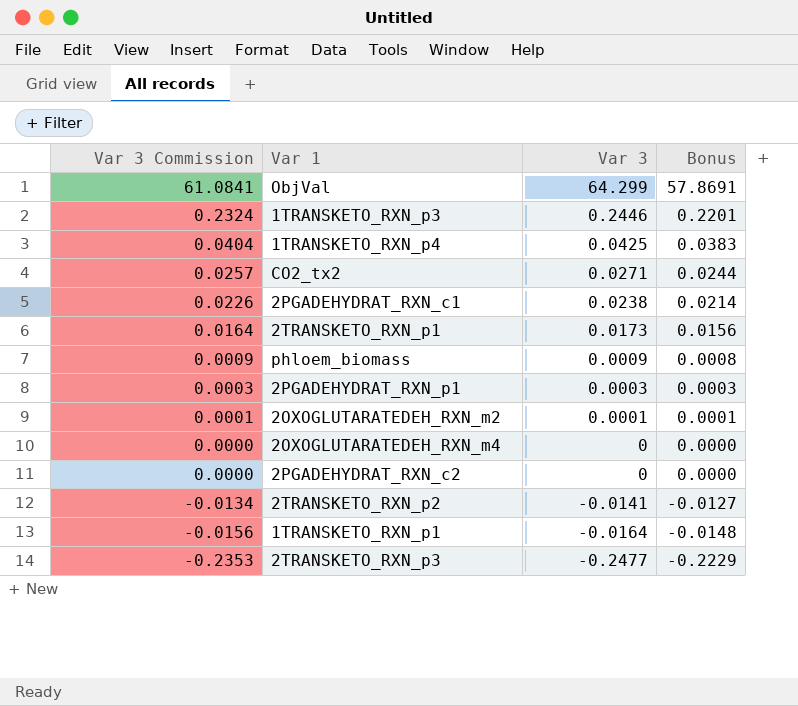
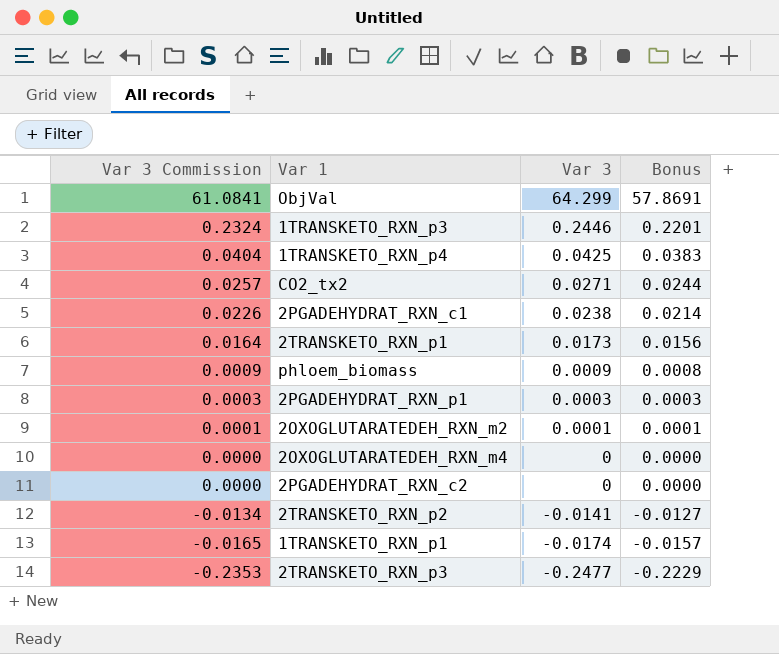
1TRANSKETO_RXN_p1 | Var 3 Commission: -0.0156 -> -0.0165
1TRANSKETO_RXN_p1 | Var 3: -0.0164 -> -0.0174
1TRANSKETO_RXN_p1 | Bonus: -0.0148 -> -0.0157

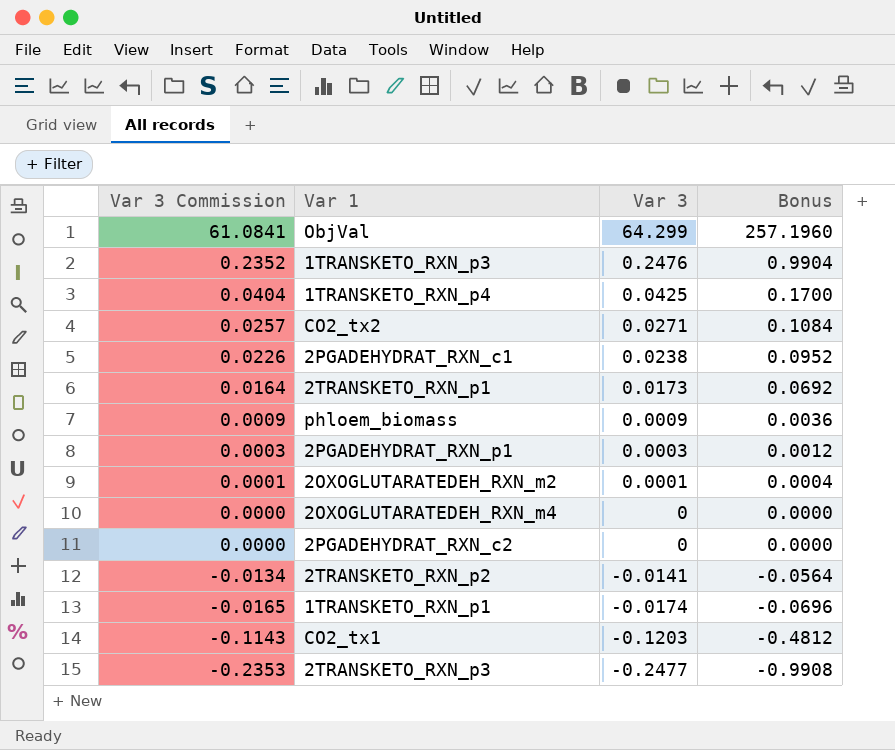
column Bonus | formula: [Var 3] * 0.9 -> [Var 3] * 4
1TRANSKETO_RXN_p3 | Var 3 Commission: 0.2324 -> 0.2352
1TRANSKETO_RXN_p3 | Var 3: 0.2446 -> 0.2476
row CO2_tx1: none -> -0.1143 | -0.1203 | -0.4812

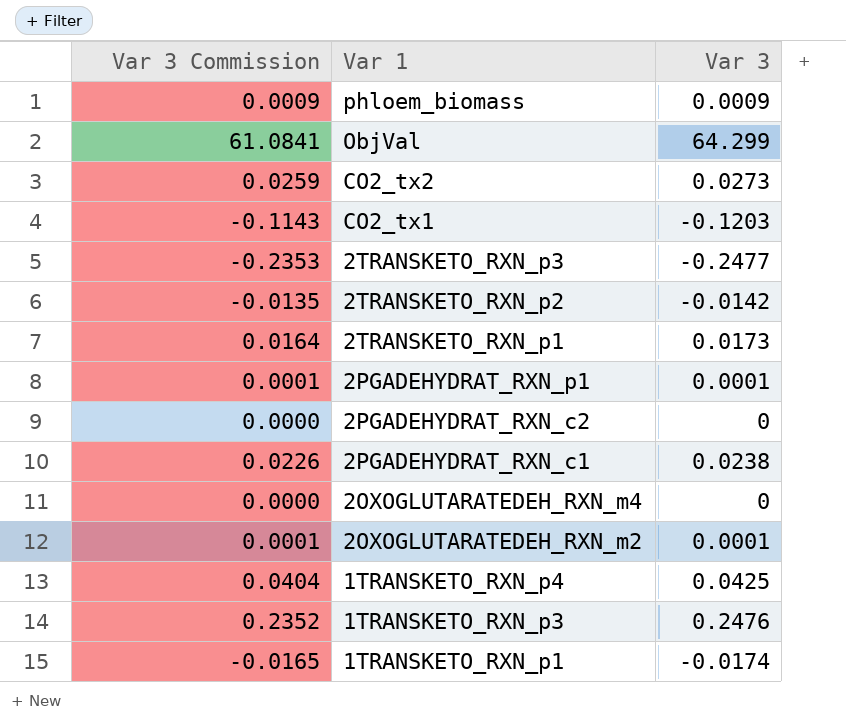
row order: Var 3 Commission descending -> Var 1 descending
column Bonus | formula: [Var 3] * 4 -> none
CO2_tx2 | Var 3 Commission: 0.0257 -> 0.0259
CO2_tx2 | Var 3: 0.0271 -> 0.0273
2TRANSKETO_RXN_p2 | Var 3 Commission: -0.0134 -> -0.0135
2TRANSKETO_RXN_p2 | Var 3: -0.0141 -> -0.0142
2PGADEHYDRAT_RXN_p1 | Var 3 Commission: 0.0003 -> 0.0001
2PGADEHYDRAT_RXN_p1 | Var 3: 0.0003 -> 0.0001

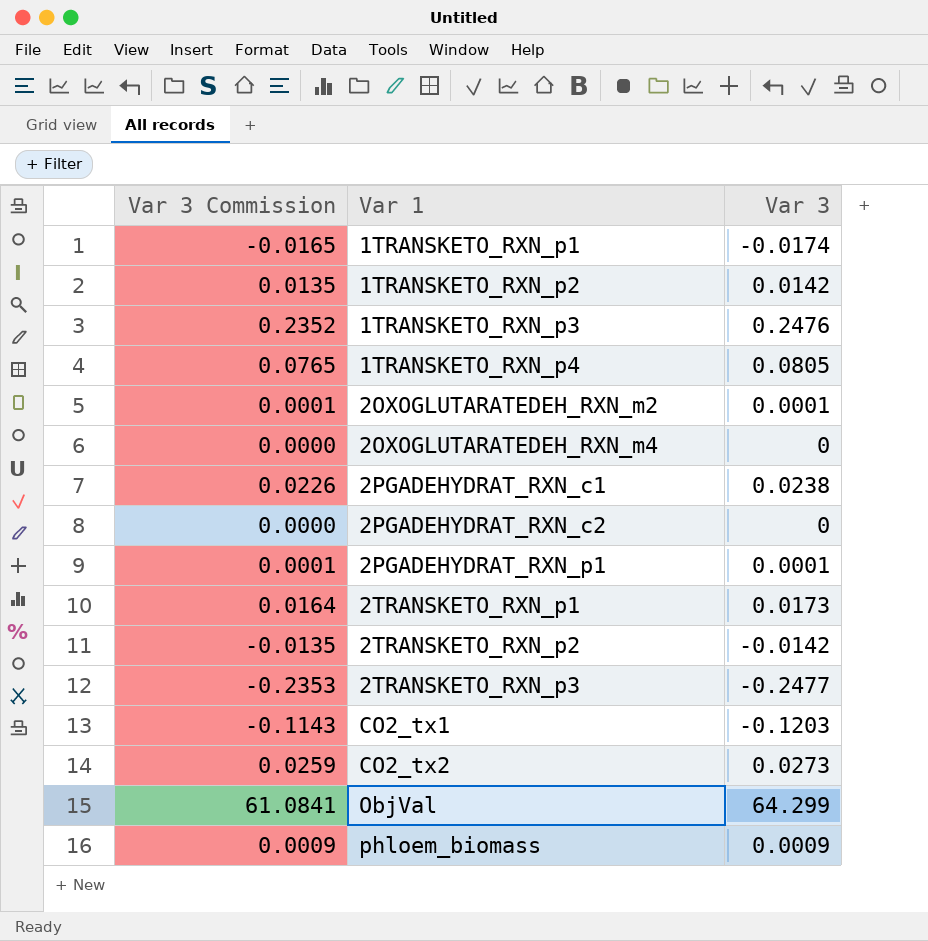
row order: Var 1 descending -> Var 1 ascending
row 1TRANSKETO_RXN_p2: none -> 0.0135 | 0.0142
1TRANSKETO_RXN_p4 | Var 3 Commission: 0.0404 -> 0.0765
1TRANSKETO_RXN_p4 | Var 3: 0.0425 -> 0.0805

